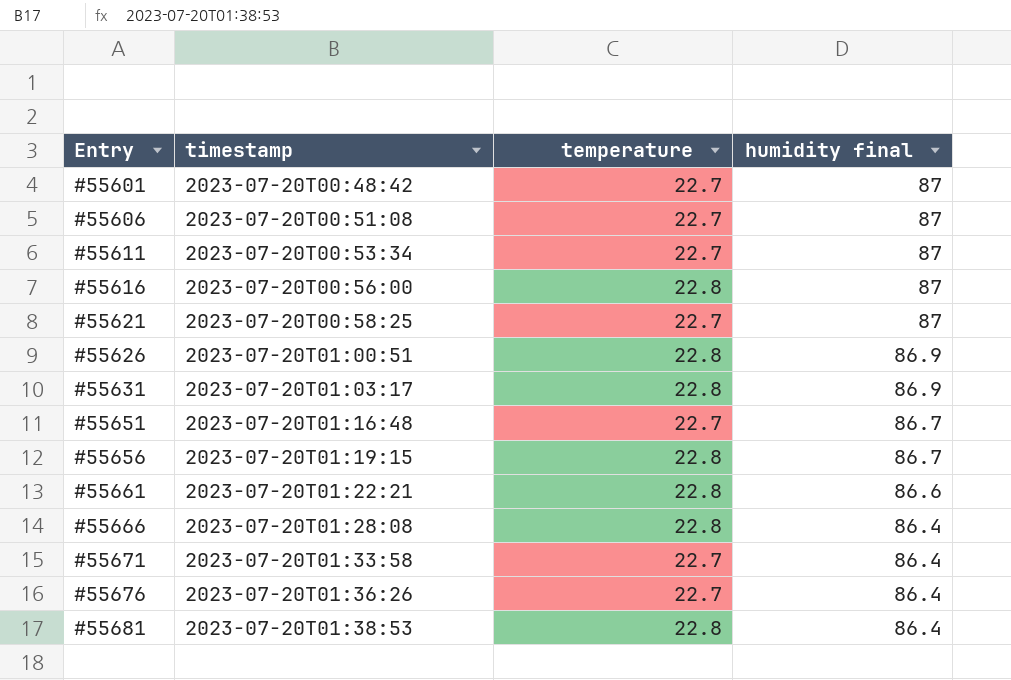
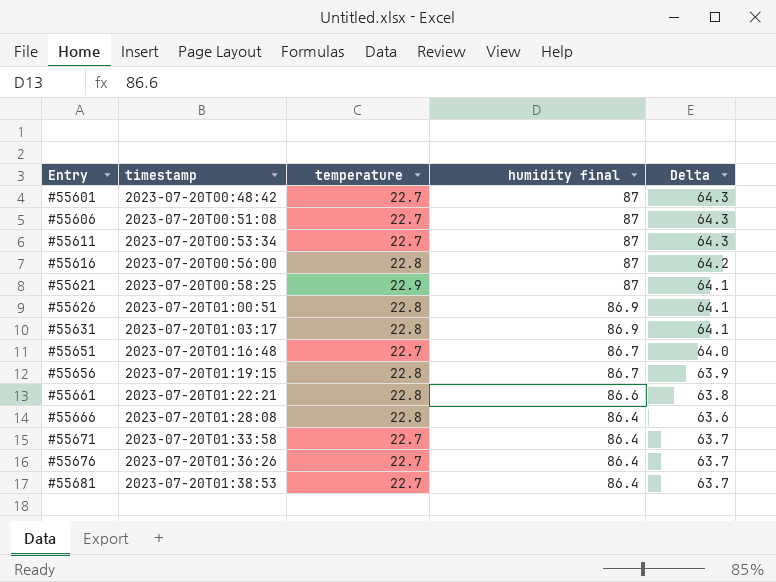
column Delta | formula: none -> [humidity final] - [temperature]
#55621 | temperature: 22.7 -> 22.9
#55681 | temperature: 22.8 -> 22.7

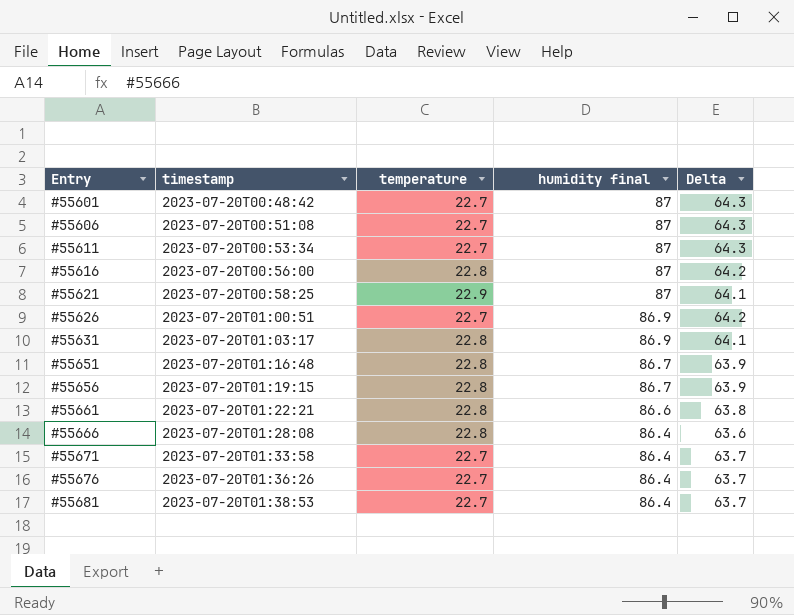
#55626 | temperature: 22.8 -> 22.7
#55626 | Delta: 64.1 -> 64.2
#55651 | temperature: 22.7 -> 22.8
#55651 | Delta: 64.0 -> 63.9

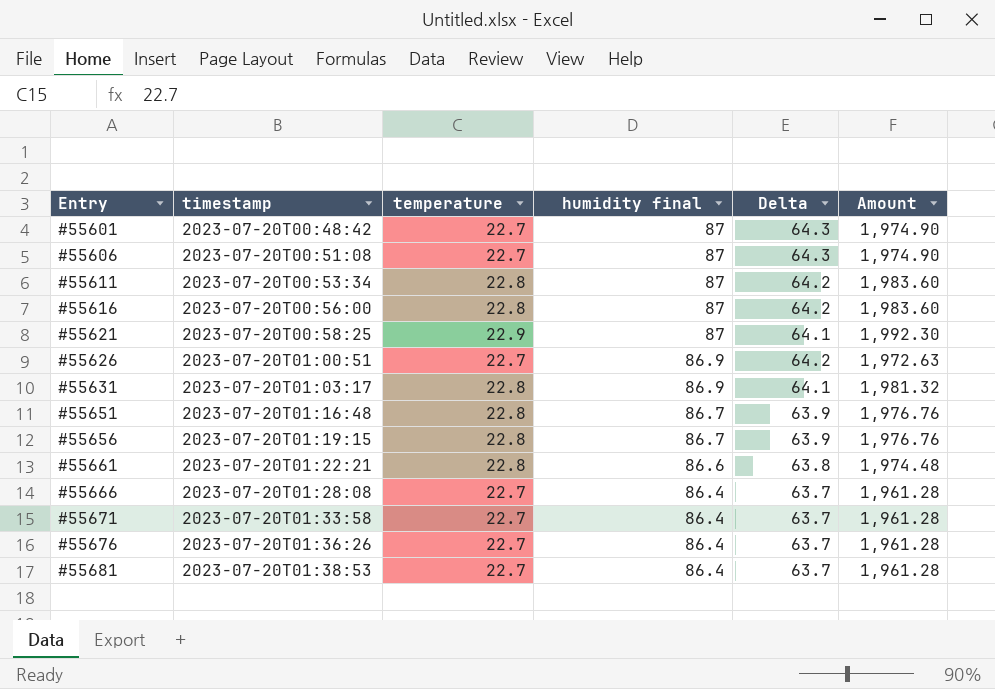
column Amount | formula: none -> [temperature] * [humidity final]
#55611 | temperature: 22.7 -> 22.8
#55611 | Delta: 64.3 -> 64.2
#55666 | temperature: 22.8 -> 22.7
#55666 | Delta: 63.6 -> 63.7

